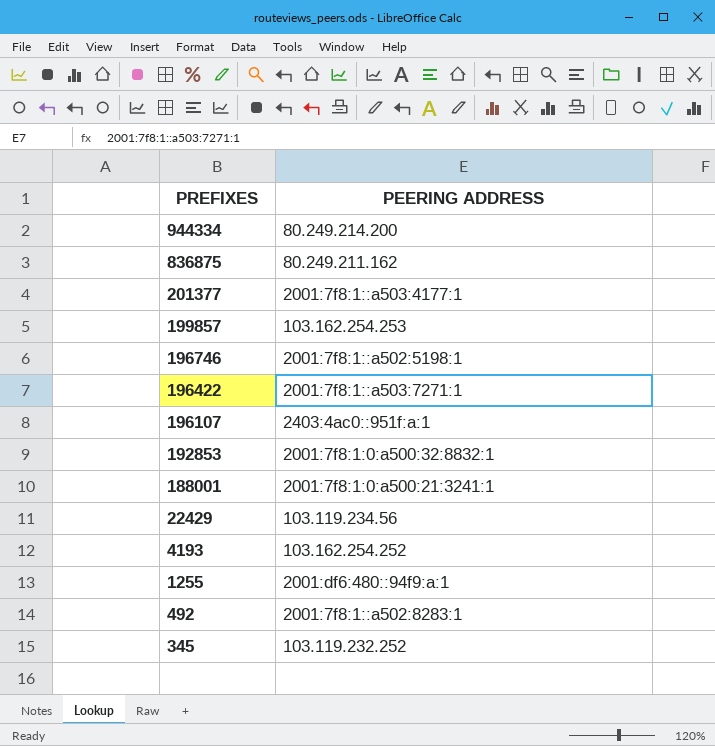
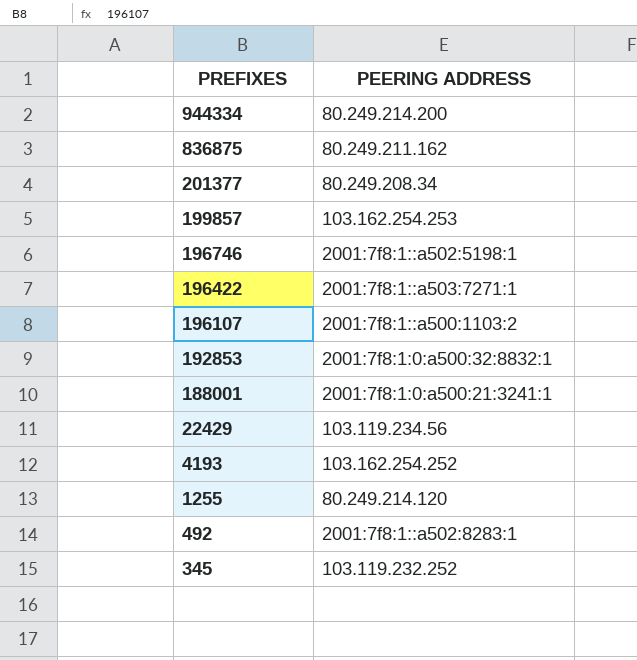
201377 | PEERING ADDRESS: 2001:7f8:1::a503:4177:1 -> 80.249.208.34
196107 | PEERING ADDRESS: 2403:4ac0::951f:a:1 -> 2001:7f8:1::a500:1103:2
1255 | PEERING ADDRESS: 2001:df6:480::94f9:a:1 -> 80.249.214.120

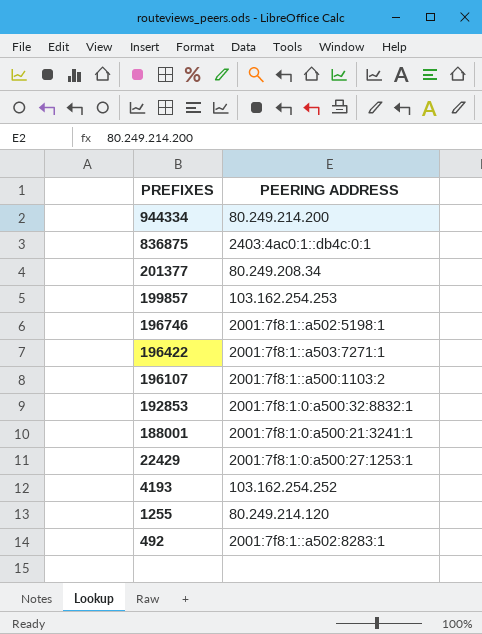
row 345: 103.119.232.252 -> none
836875 | PEERING ADDRESS: 80.249.211.162 -> 2403:4ac0:1::db4c:0:1
22429 | PEERING ADDRESS: 103.119.234.56 -> 2001:7f8:1:0:a500:27:1253:1

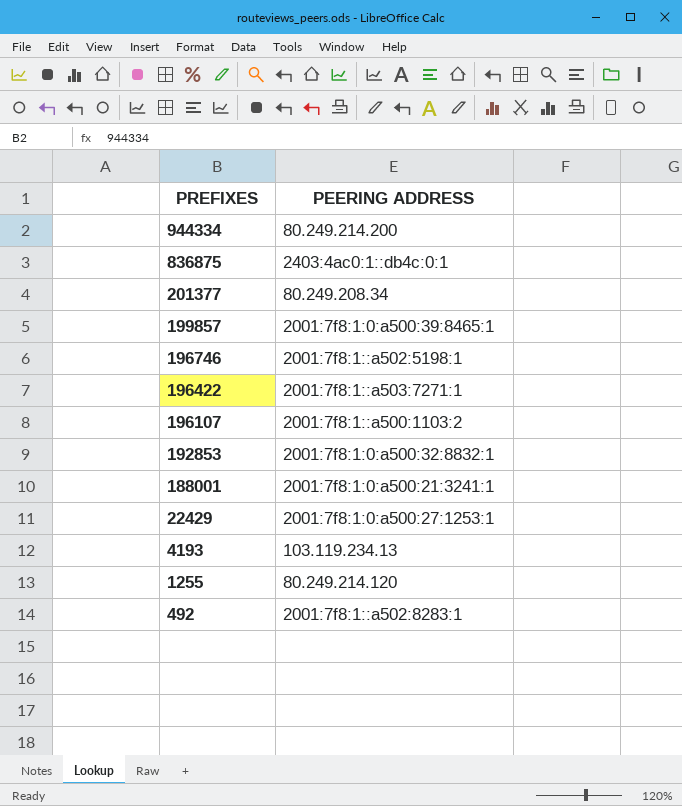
199857 | PEERING ADDRESS: 103.162.254.253 -> 2001:7f8:1:0:a500:39:8465:1
4193 | PEERING ADDRESS: 103.162.254.252 -> 103.119.234.13

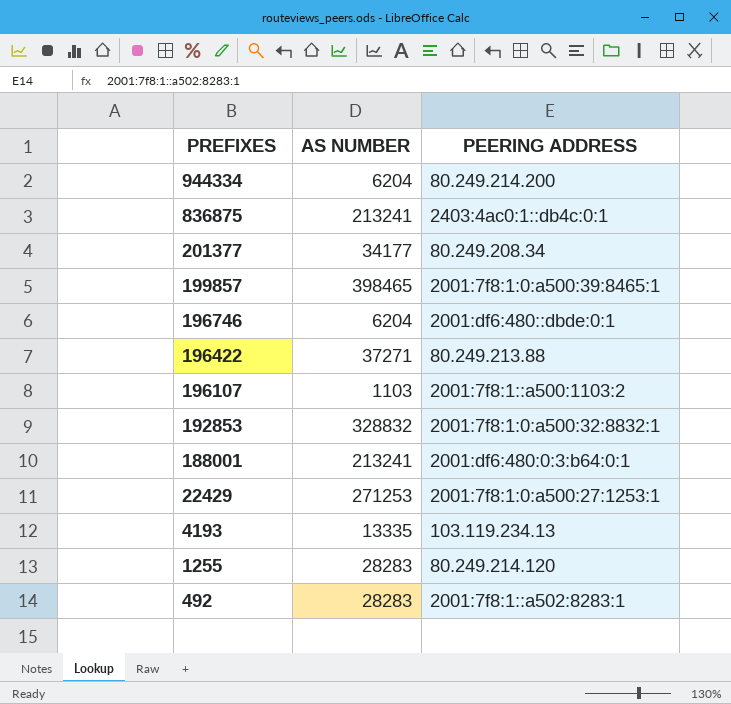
column AS NUMBER | position: none -> 2
196746 | PEERING ADDRESS: 2001:7f8:1::a502:5198:1 -> 2001:df6:480::dbde:0:1
196422 | PEERING ADDRESS: 2001:7f8:1::a503:7271:1 -> 80.249.213.88
188001 | PEERING ADDRESS: 2001:7f8:1:0:a500:21:3241:1 -> 2001:df6:480:0:3:b64:0:1

